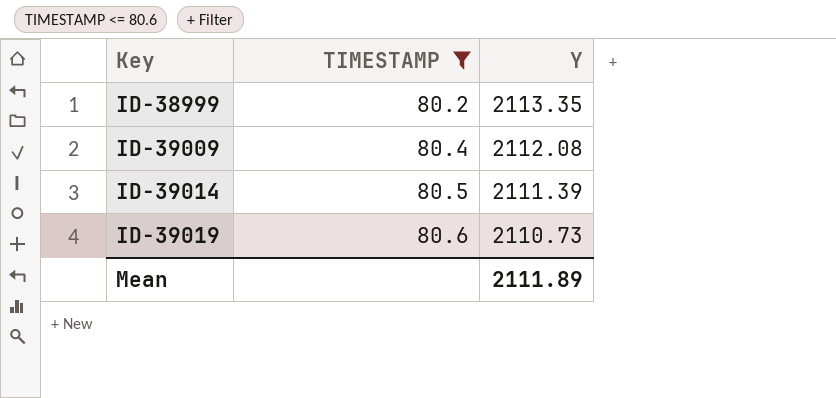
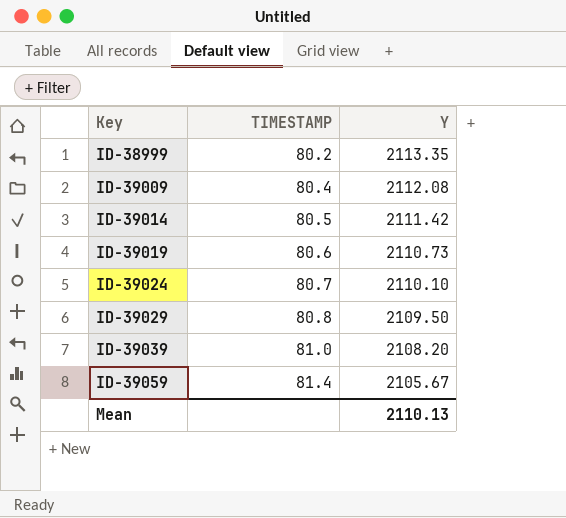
filter: TIMESTAMP <= 80.6 -> none
ID-39014 | Y: 2111.39 -> 2111.42
Mean | Y: 2111.89 -> 2110.13

